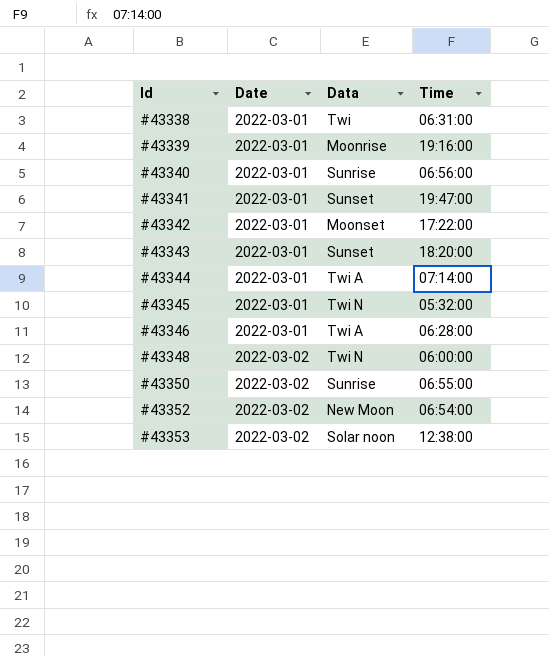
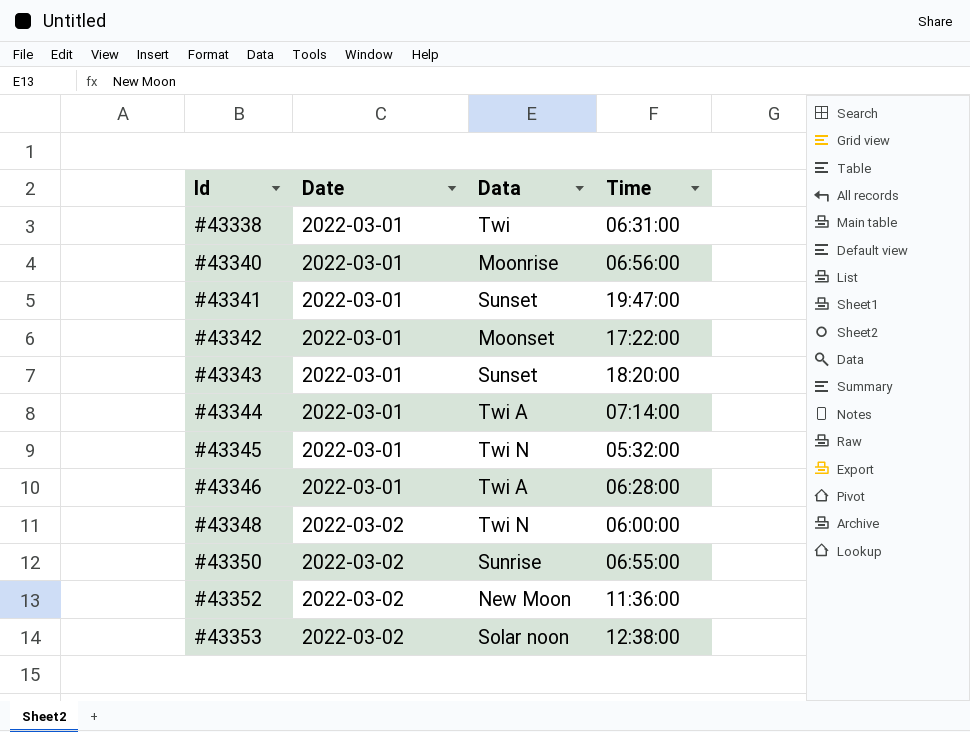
row #43339: 2022-03-01 | Moonrise | 19:16:00 -> none
#43340 | Data: Sunrise -> Moonrise
#43352 | Time: 06:54:00 -> 11:36:00

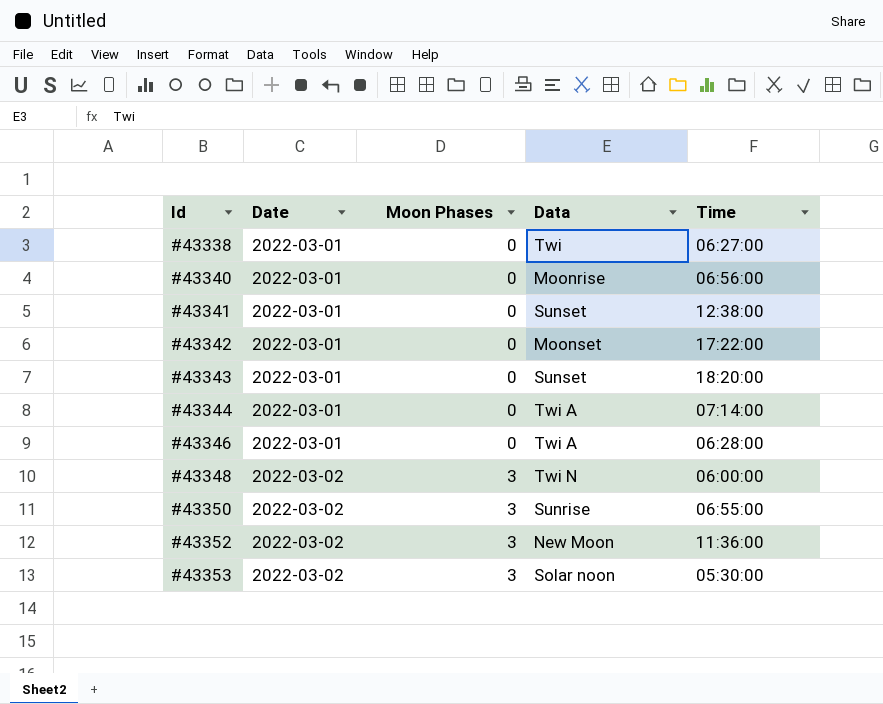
column Moon Phases | position: none -> 3
row #43345: 2022-03-01 | Twi N | 05:32:00 -> none
#43338 | Time: 06:31:00 -> 06:27:00
#43341 | Time: 19:47:00 -> 12:38:00
#43353 | Time: 12:38:00 -> 05:30:00

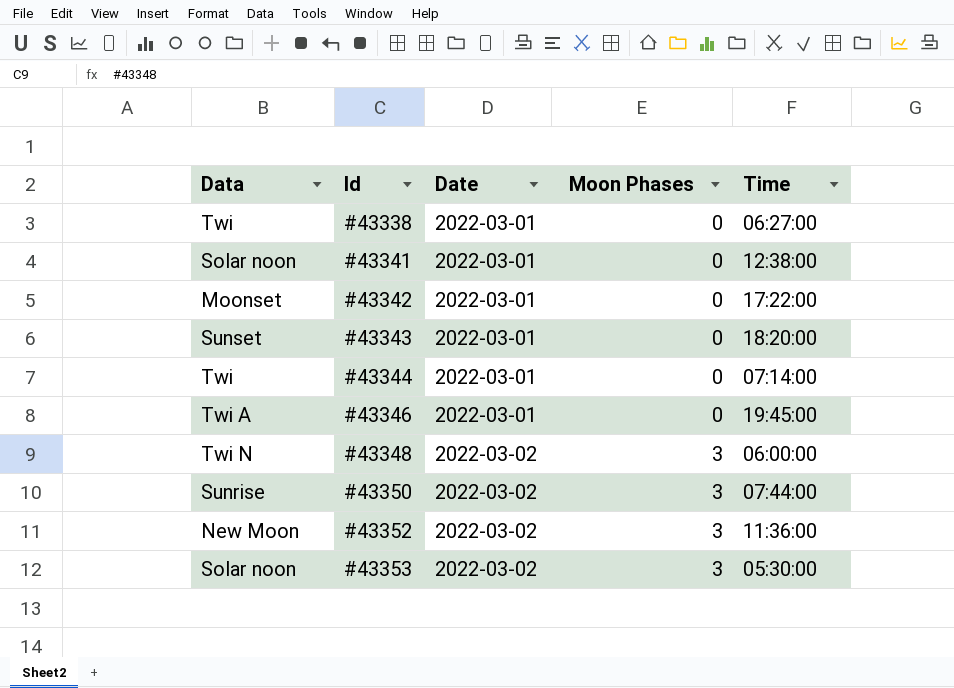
column Data | position: 4 -> 1
row #43340: 2022-03-01 | 0 | Moonrise | 06:56:00 -> none
#43341 | Data: Sunset -> Solar noon
#43344 | Data: Twi A -> Twi
#43346 | Time: 06:28:00 -> 19:45:00
#43350 | Time: 06:55:00 -> 07:44:00

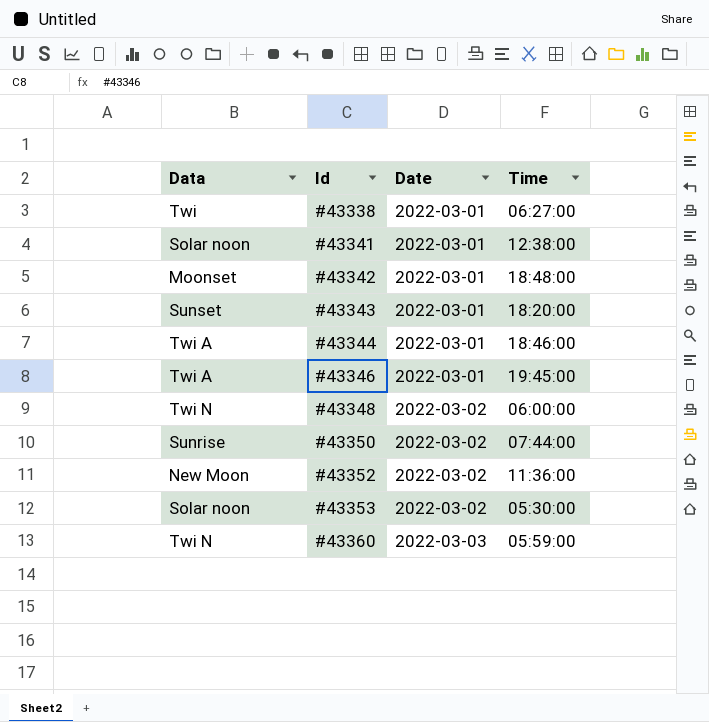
column Moon Phases | position: 4 -> none
#43342 | Time: 17:22:00 -> 18:48:00
#43344 | Data: Twi -> Twi A
#43344 | Time: 07:14:00 -> 18:46:00
row #43360: none -> Twi N | 2022-03-03 | 05:59:00

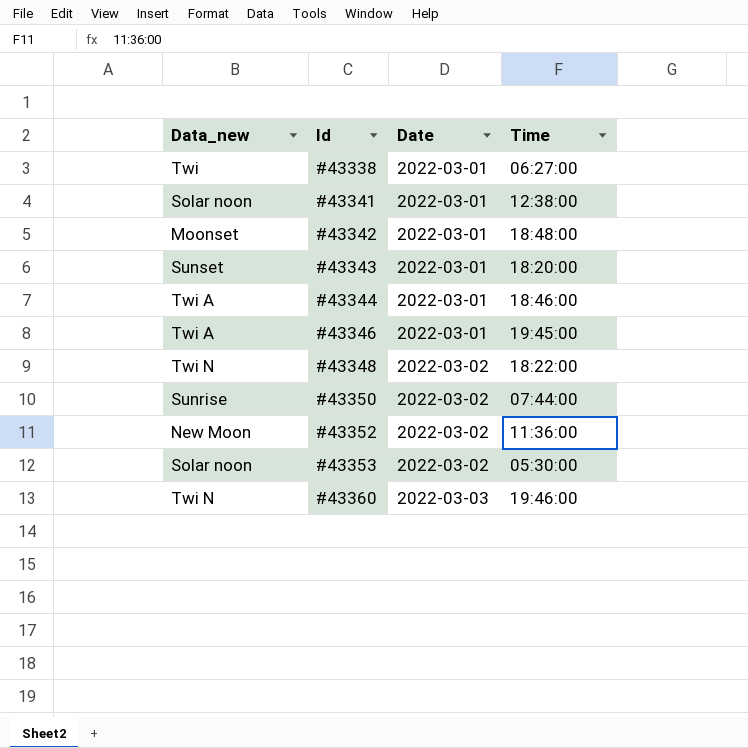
column name: Data -> Data_new
#43348 | Time: 06:00:00 -> 18:22:00
#43360 | Time: 05:59:00 -> 19:46:00

